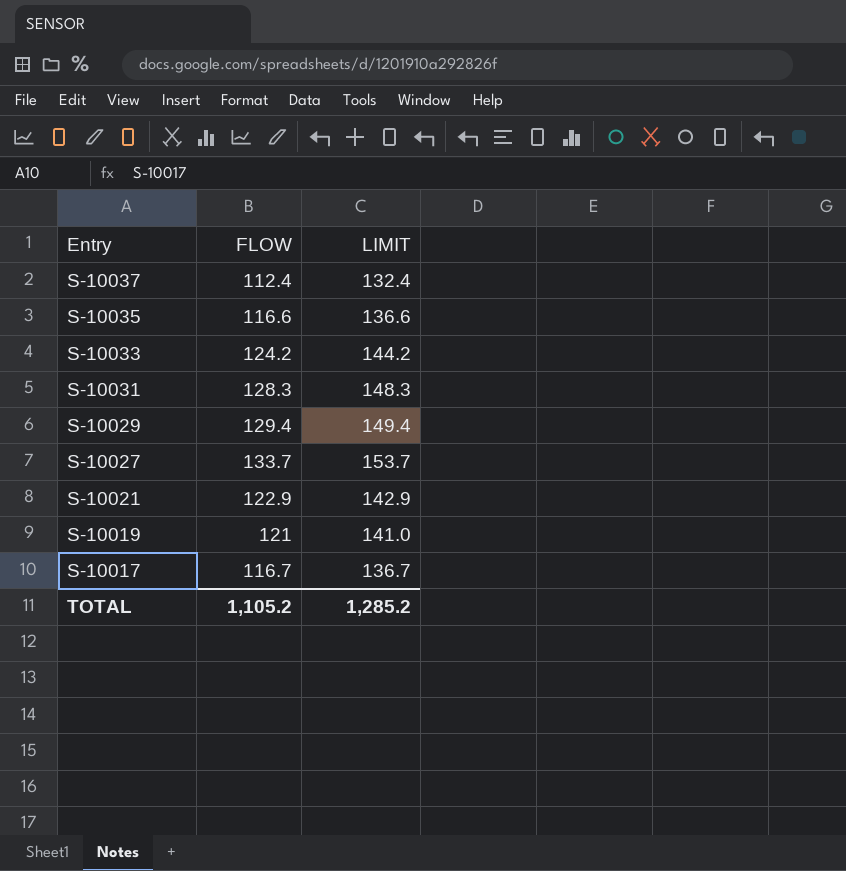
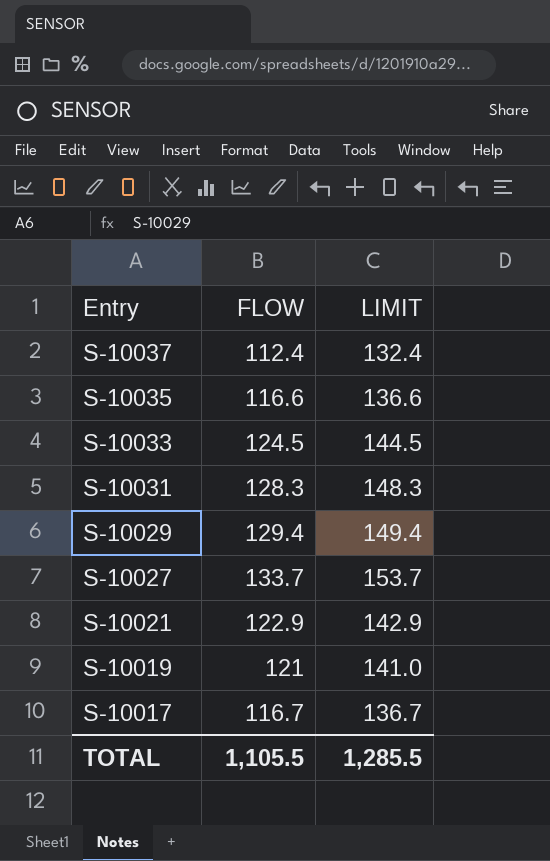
S-10033 | FLOW: 124.2 -> 124.5
S-10033 | LIMIT: 144.2 -> 144.5
TOTAL | FLOW: 1,105.2 -> 1,105.5
TOTAL | LIMIT: 1,285.2 -> 1,285.5

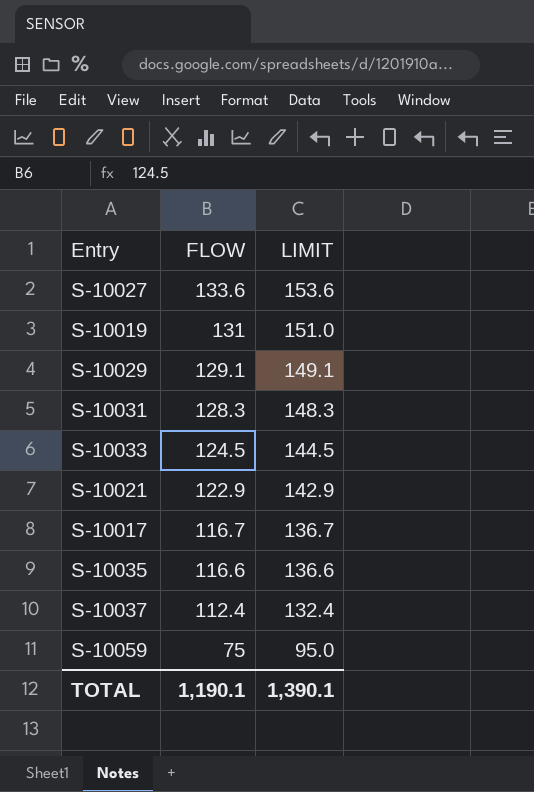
row order: Entry descending -> FLOW descending
S-10027 | FLOW: 133.7 -> 133.6
S-10027 | LIMIT: 153.7 -> 153.6
S-10019 | FLOW: 121 -> 131
S-10019 | LIMIT: 141.0 -> 151.0
S-10029 | FLOW: 129.4 -> 129.1
S-10029 | LIMIT: 149.4 -> 149.1
row S-10059: none -> 75 | 95.0
TOTAL | FLOW: 1,105.5 -> 1,190.1
TOTAL | LIMIT: 1,285.5 -> 1,390.1

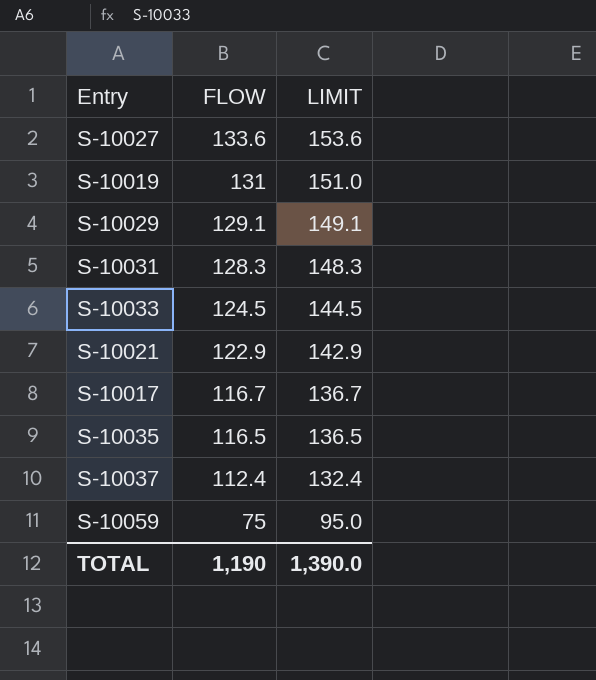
S-10035 | FLOW: 116.6 -> 116.5
S-10035 | LIMIT: 136.6 -> 136.5
TOTAL | FLOW: 1,190.1 -> 1,190
TOTAL | LIMIT: 1,390.1 -> 1,390.0

